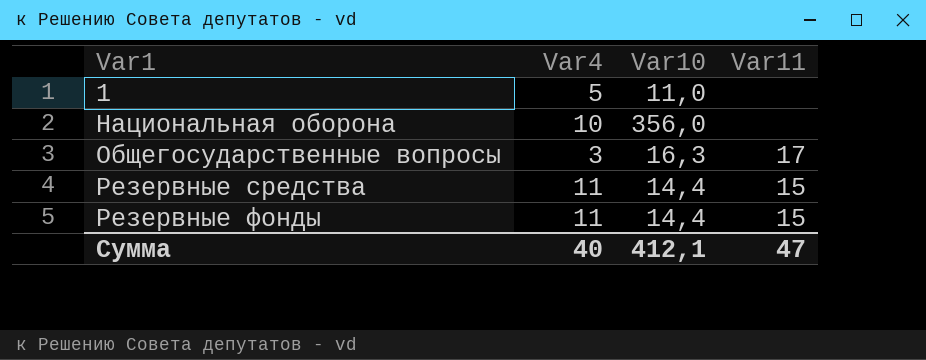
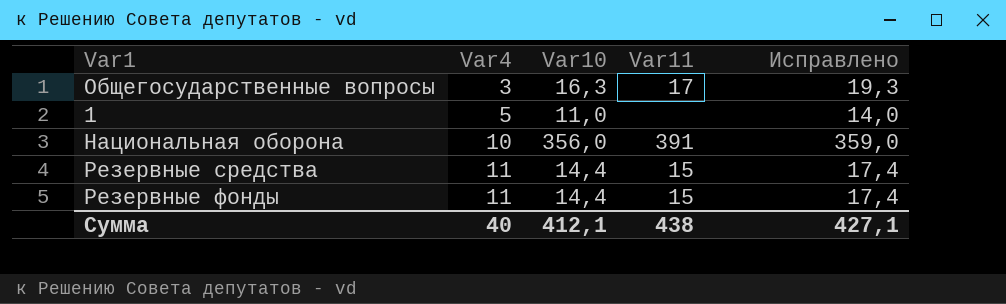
row order: Var1 ascending -> Var4 ascending
column Исправлено | formula: none -> [Var10] + 3
Национальная оборона | Var11: none -> 391
Сумма | Var11: 47 -> 438

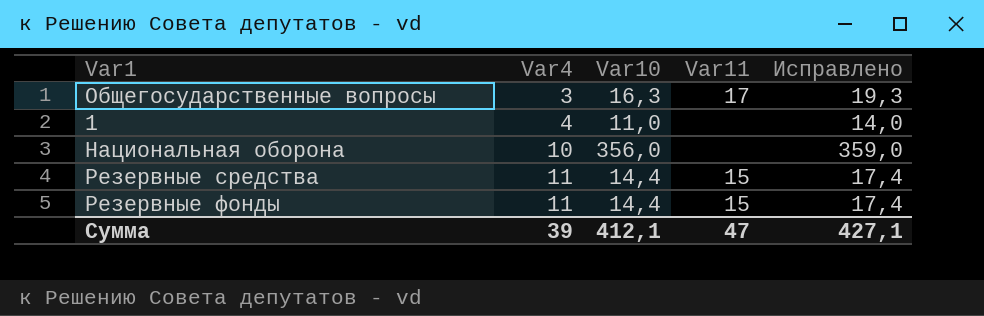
1 | Var4: 5 -> 4
Национальная оборона | Var11: 391 -> none
Сумма | Var4: 40 -> 39
Сумма | Var11: 438 -> 47

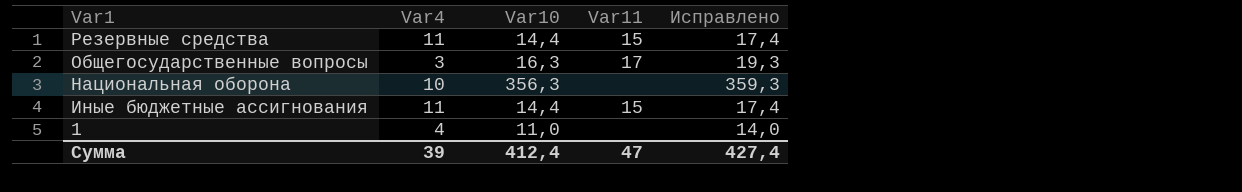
row order: Var4 ascending -> Var1 descending
row Резервные фонды: 11 | 14,4 | 15 | 17,4 -> none
Национальная оборона | Var10: 356,0 -> 356,3
Национальная оборона | Исправлено: 359,0 -> 359,3
row Иные бюджетные ассигнования: none -> 11 | 14,4 | 15 | 17,4
Сумма | Var10: 412,1 -> 412,4
Сумма | Исправлено: 427,1 -> 427,4

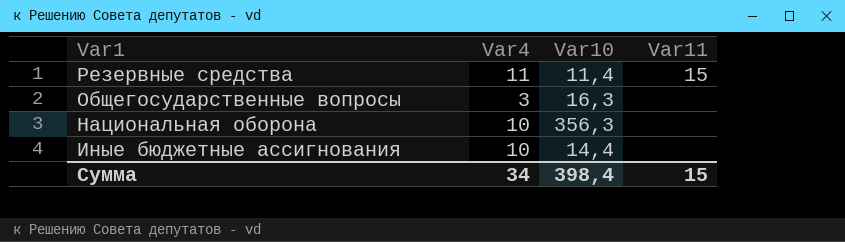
column Исправлено | formula: [Var10] + 3 -> none
row 1: 4 | 11,0 | none | 14,0 -> none
Резервные средства | Var10: 14,4 -> 11,4
Общегосударственные вопросы | Var11: 17 -> none
Иные бюджетные ассигнования | Var4: 11 -> 10
Иные бюджетные ассигнования | Var11: 15 -> none
Сумма | Var4: 39 -> 34
Сумма | Var10: 412,4 -> 398,4
Сумма | Var11: 47 -> 15

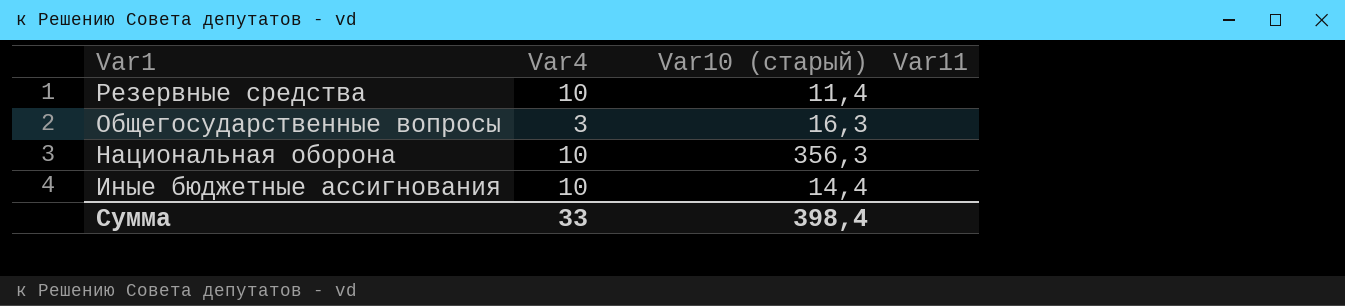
column name: Var10 -> Var10 (старый)
Резервные средства | Var4: 11 -> 10
Резервные средства | Var11: 15 -> none
Сумма | Var4: 34 -> 33
Сумма | Var11: 15 -> none

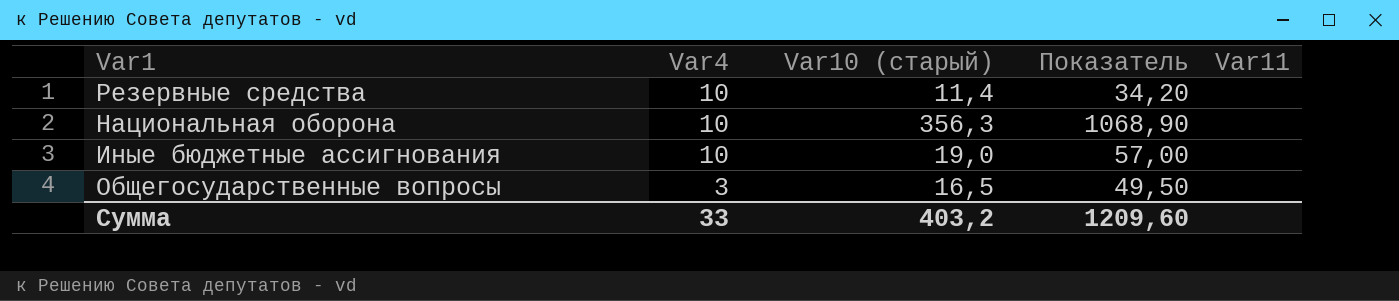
row order: Var1 descending -> Var4 descending
column Показатель | formula: none -> [Var10 (старый)] * 3
Иные бюджетные ассигнования | Var10 (старый): 14,4 -> 19,0
Общегосударственные вопросы | Var10 (старый): 16,3 -> 16,5
Сумма | Var10 (старый): 398,4 -> 403,2

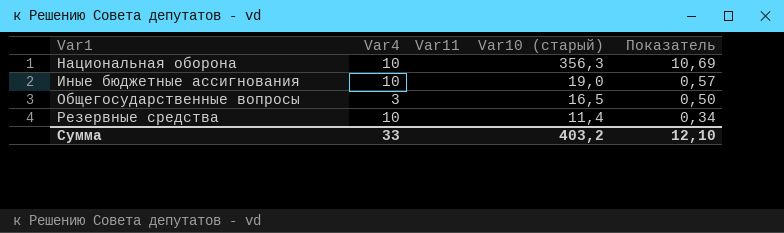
row order: Var4 descending -> Var10 (старый) descending
column Var11 | position: 5 -> 3
column Показатель | formula: [Var10 (старый)] * 3 -> [Var10 (старый)] * 0,03
Сумма | Показатель: 1209,60 -> 12,10

